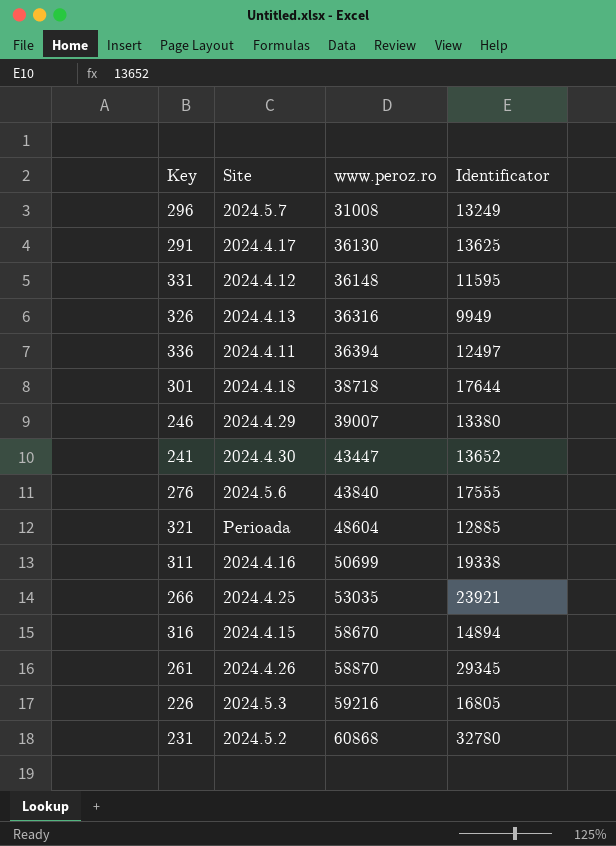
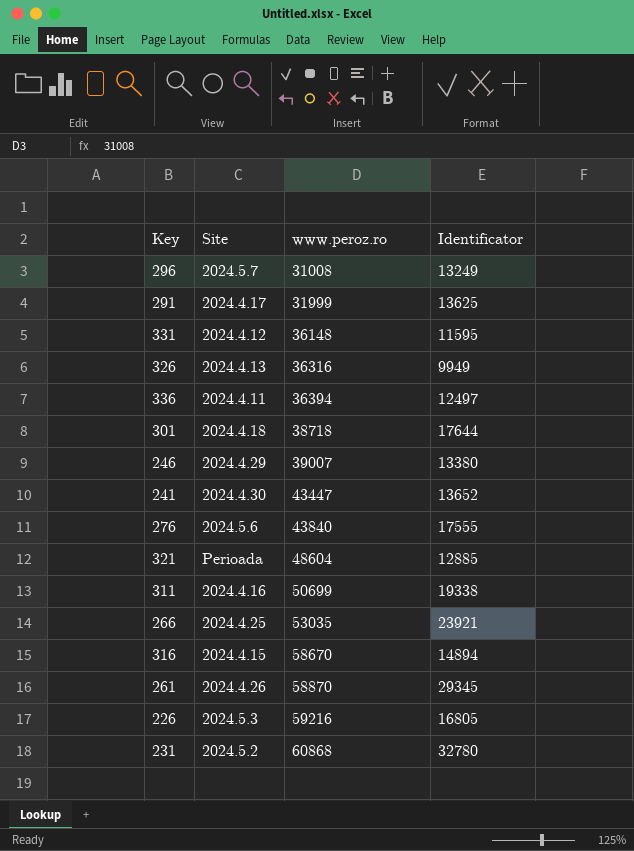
291 | www.peroz.ro: 36130 -> 31999

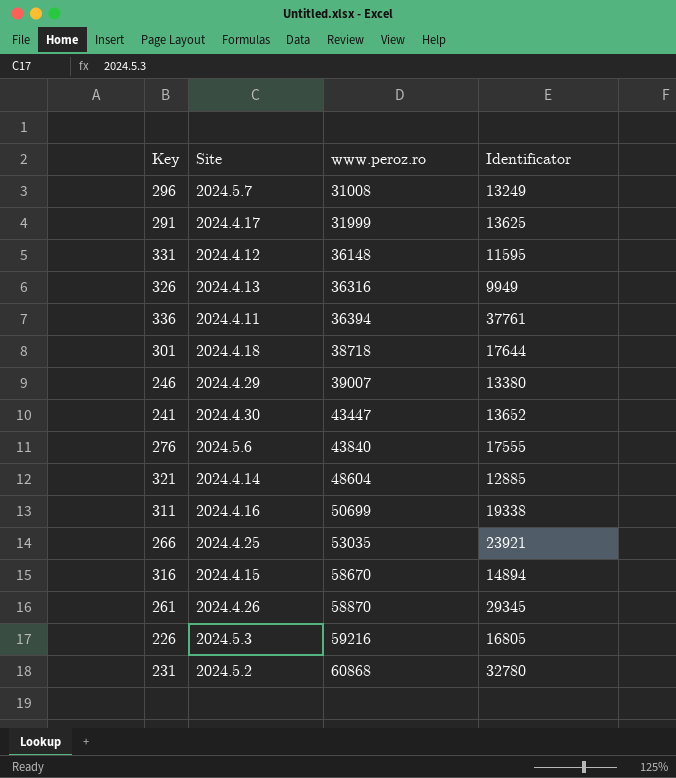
336 | Identificator: 12497 -> 37761
321 | Site: Perioada -> 2024.4.14

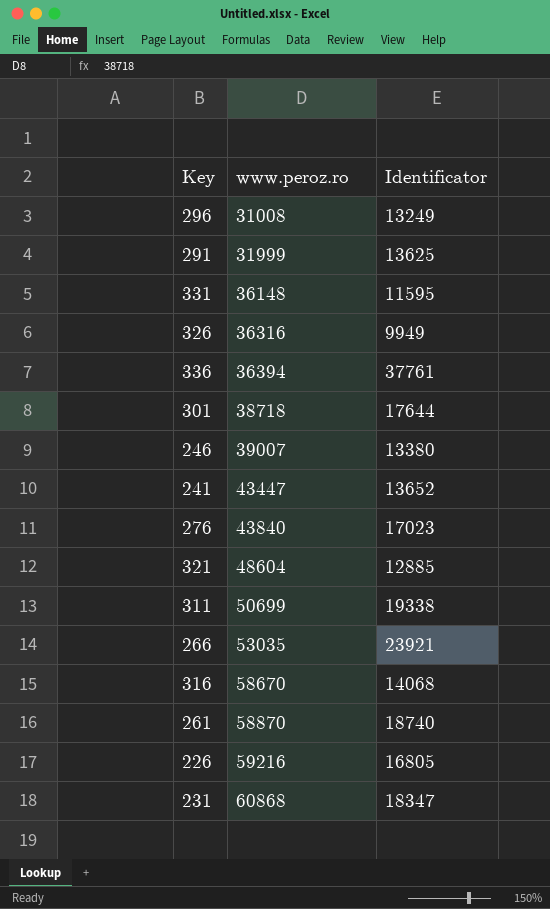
column Site | position: 2 -> none
276 | Identificator: 17555 -> 17023
316 | Identificator: 14894 -> 14068
261 | Identificator: 29345 -> 18740
231 | Identificator: 32780 -> 18347

